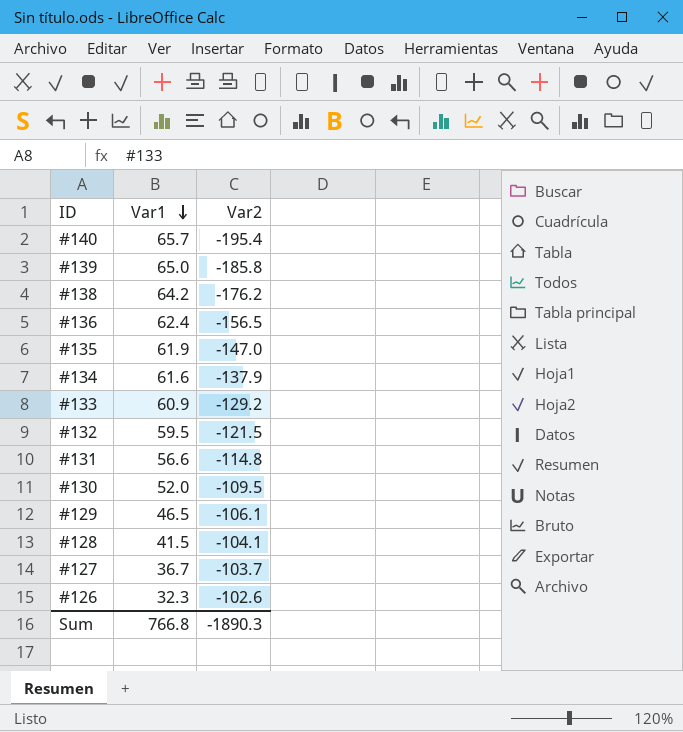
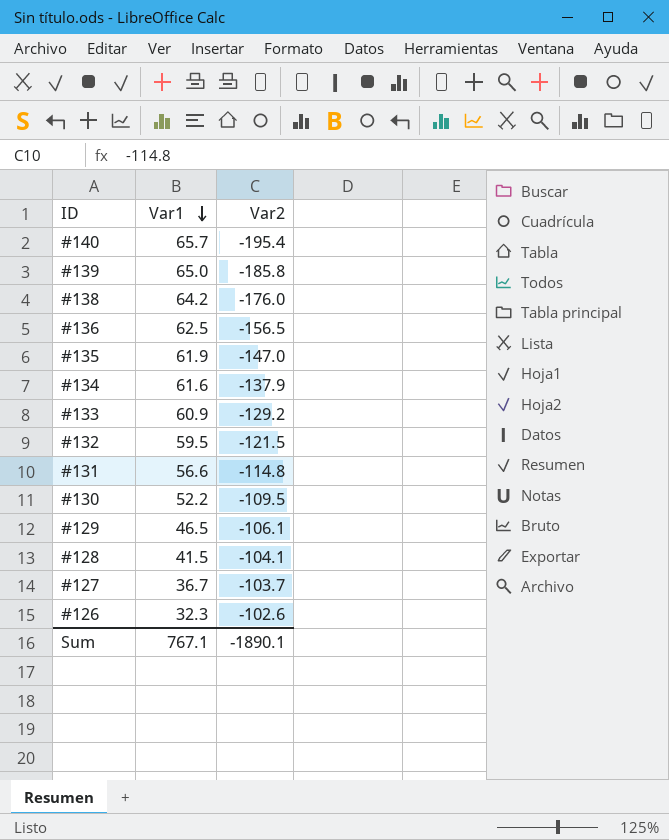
#138 | Var2: -176.2 -> -176.0
#136 | Var1: 62.4 -> 62.5
#130 | Var1: 52.0 -> 52.2
Sum | Var1: 766.8 -> 767.1
Sum | Var2: -1890.3 -> -1890.1

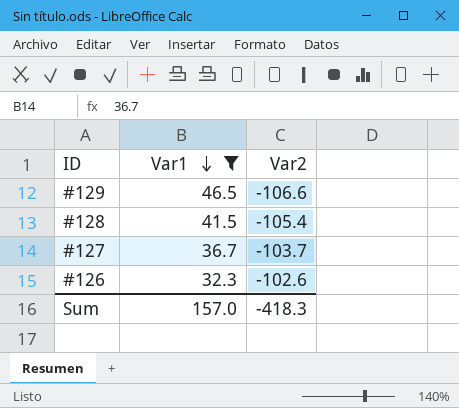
filter: none -> Var1 <= 46.5
#129 | Var2: -106.1 -> -106.6
#128 | Var2: -104.1 -> -105.4
Sum | Var1: 767.1 -> 157.0
Sum | Var2: -1890.1 -> -418.3

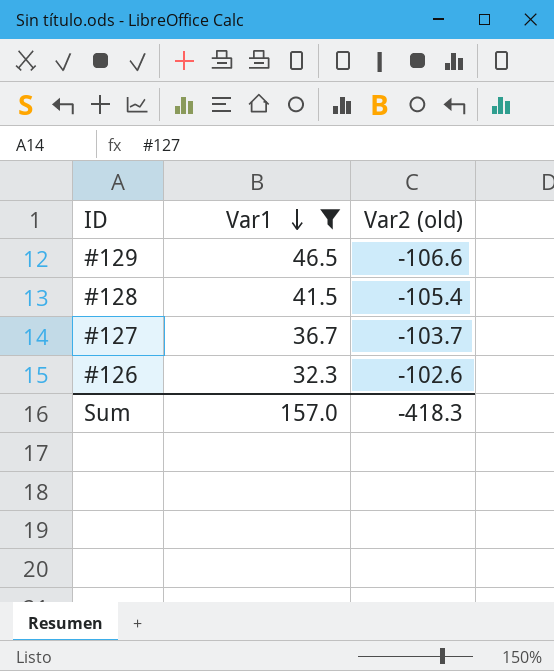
column name: Var2 -> Var2 (old)

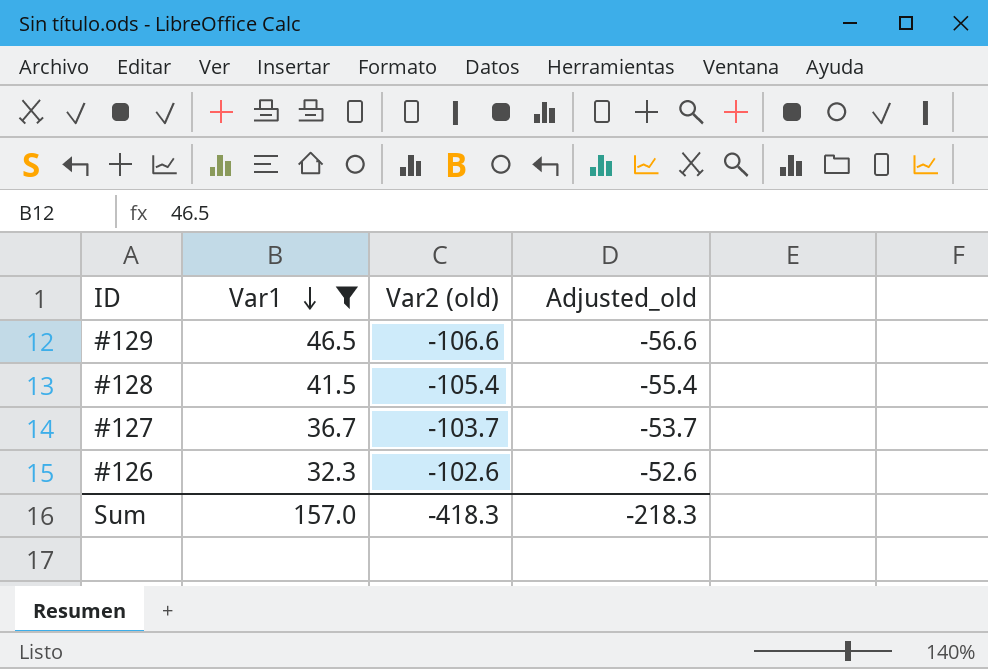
column Adjusted_old | formula: none -> [Var2 (old)] + 50

